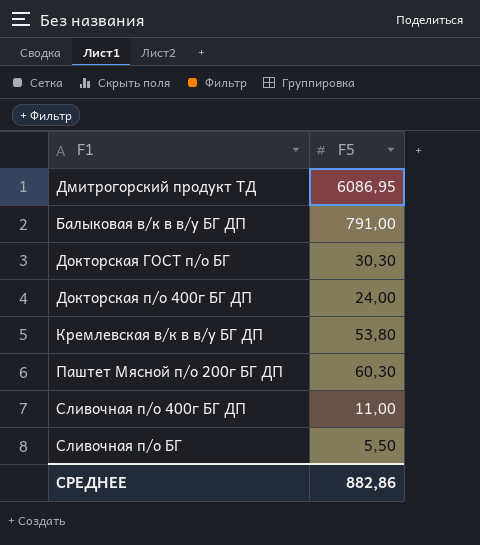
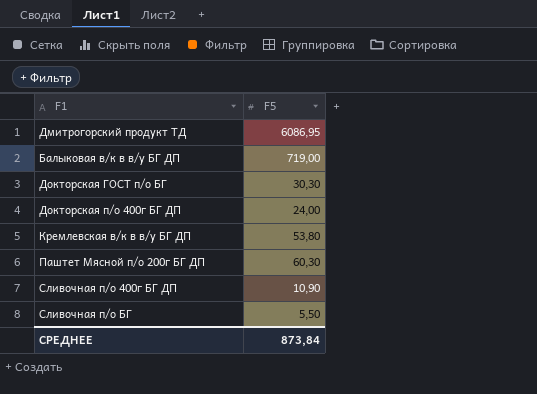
Балыковая в/к в в/у БГ ДП | F5: 791,00 -> 719,00
Сливочная п/о 400г БГ ДП | F5: 11,00 -> 10,90
СРЕДНЕЕ | F5: 882,86 -> 873,84

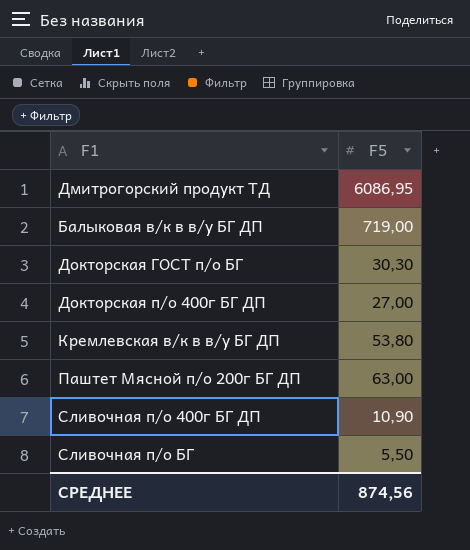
Докторская п/о 400г БГ ДП | F5: 24,00 -> 27,00
Паштет Мясной п/о 200г БГ ДП | F5: 60,30 -> 63,00
СРЕДНЕЕ | F5: 873,84 -> 874,56

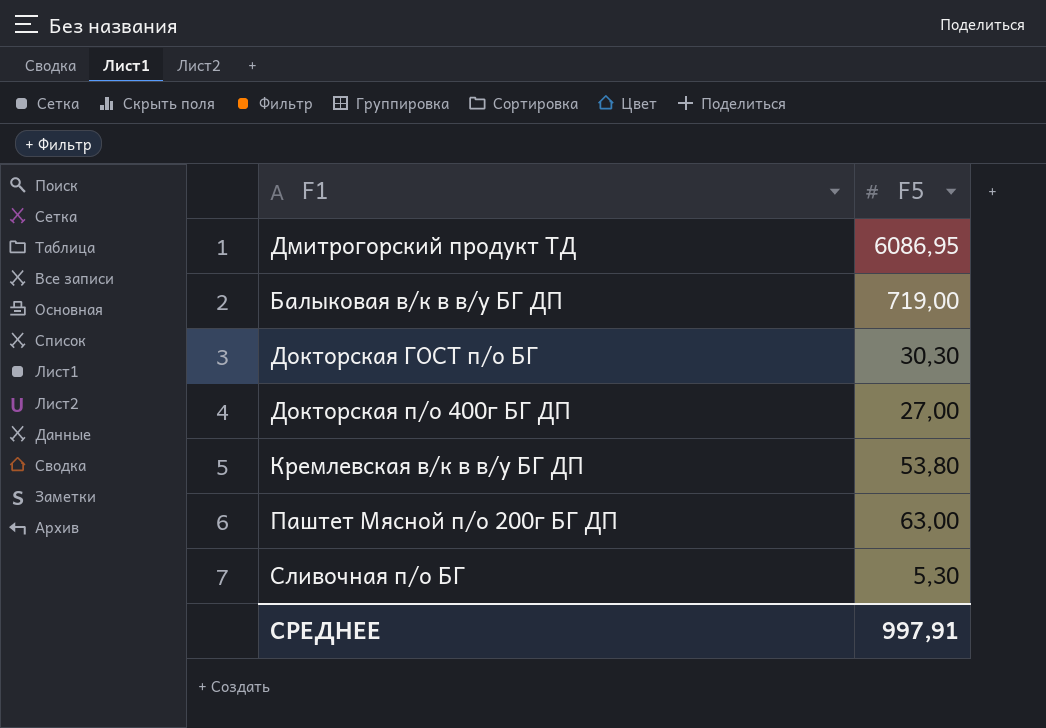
row Сливочная п/о 400г БГ ДП: 10,90 -> none
Сливочная п/о БГ | F5: 5,50 -> 5,30
СРЕДНЕЕ | F5: 874,56 -> 997,91

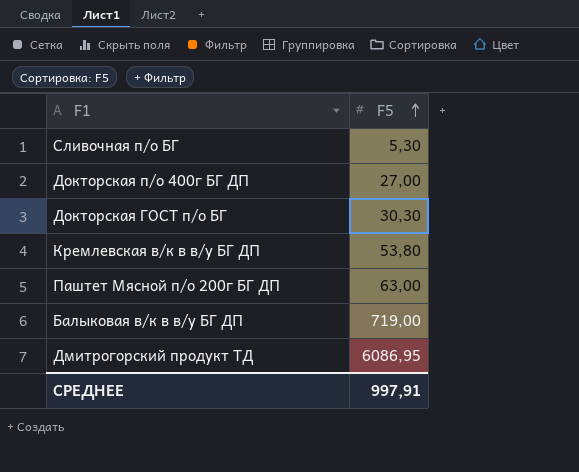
row order: none -> F5 ascending

